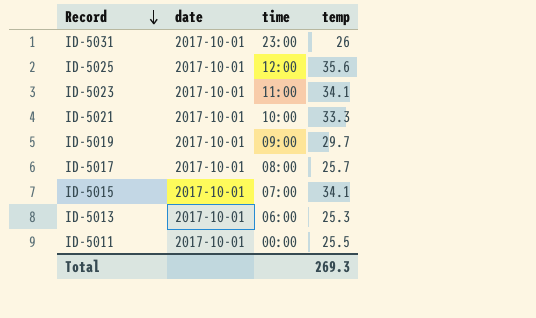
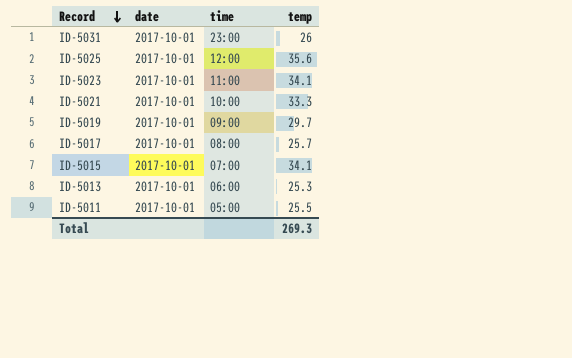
ID-5011 | time: 00:00 -> 05:00

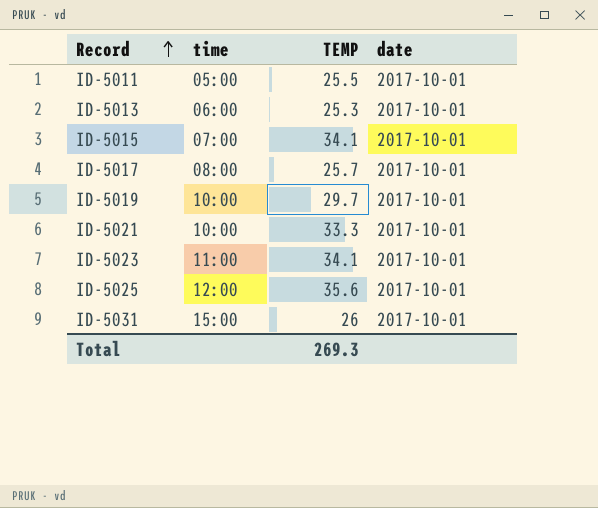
row order: Record descending -> Record ascending
column name: temp -> TEMP
column date | position: 2 -> 4
ID-5019 | time: 09:00 -> 10:00
ID-5031 | time: 23:00 -> 15:00

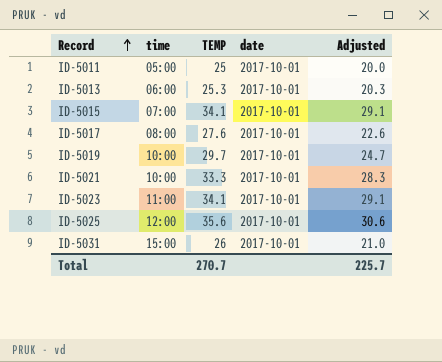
column Adjusted | formula: none -> [TEMP] - 5
ID-5011 | TEMP: 25.5 -> 25
ID-5017 | TEMP: 25.7 -> 27.6
Total | TEMP: 269.3 -> 270.7

